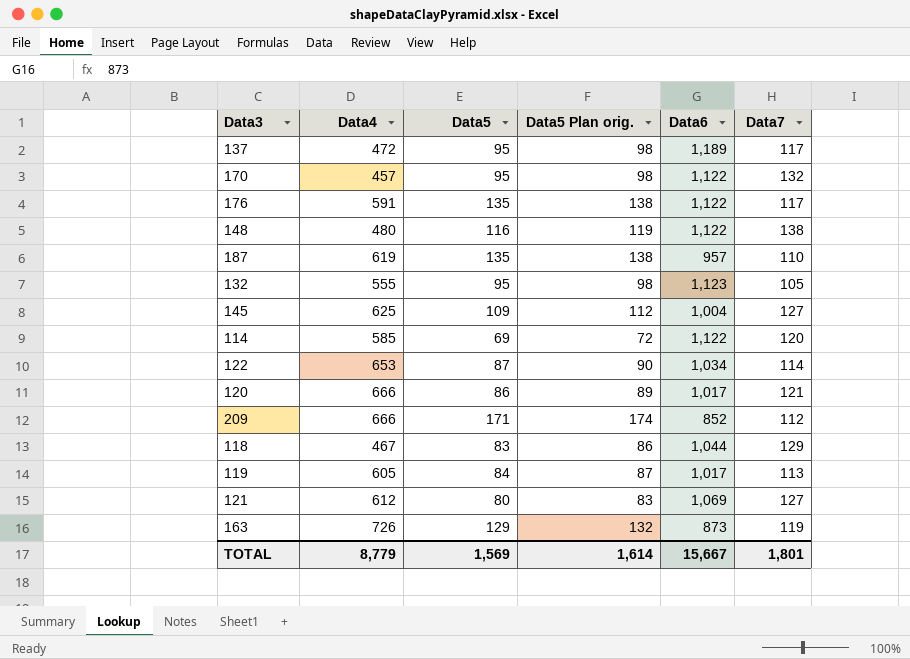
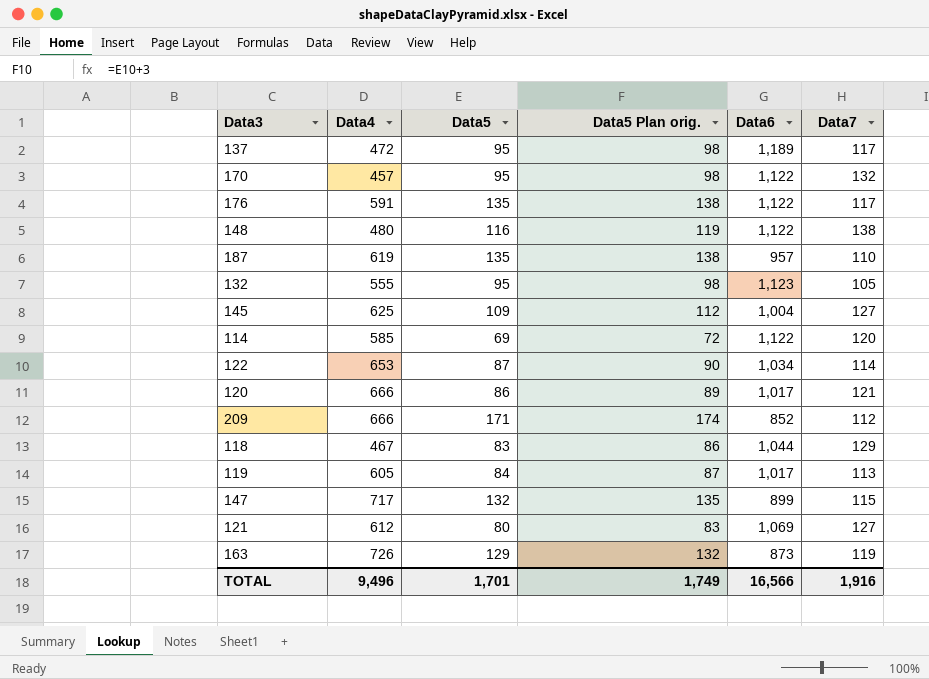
row 147: none -> 717 | 132 | 135 | 899 | 115
TOTAL | Data4: 8,779 -> 9,496
TOTAL | Data5: 1,569 -> 1,701
TOTAL | Data5 Plan orig.: 1,614 -> 1,749
TOTAL | Data6: 15,667 -> 16,566
TOTAL | Data7: 1,801 -> 1,916

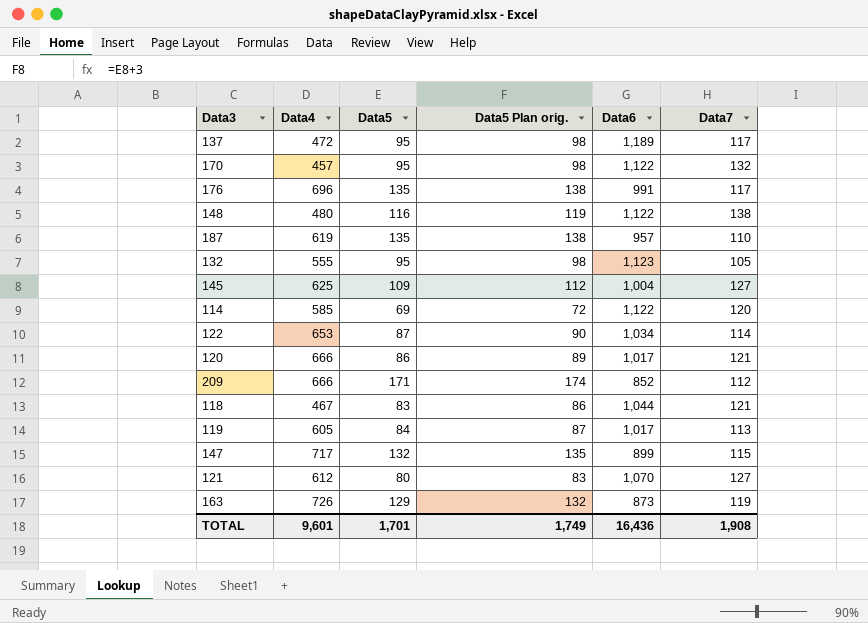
176 | Data4: 591 -> 696
176 | Data6: 1,122 -> 991
118 | Data7: 129 -> 121
121 | Data6: 1,069 -> 1,070
TOTAL | Data4: 9,496 -> 9,601
TOTAL | Data6: 16,566 -> 16,436
TOTAL | Data7: 1,916 -> 1,908

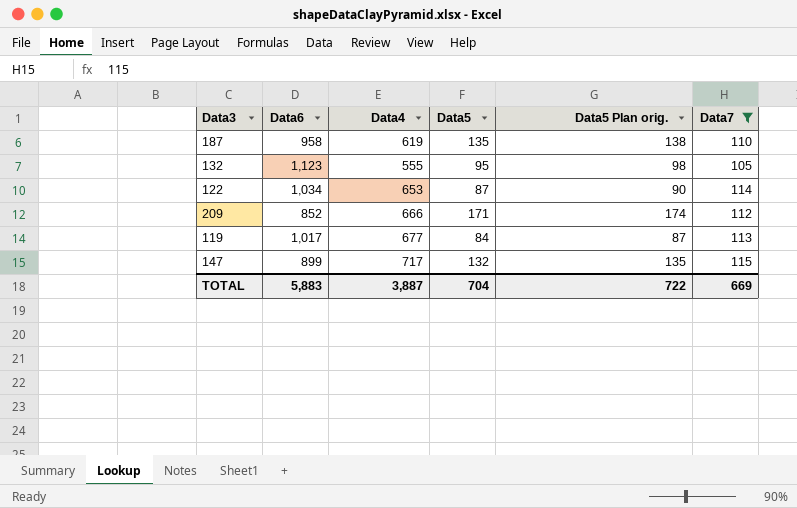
filter: none -> Data7 <= 115
column Data6 | position: 5 -> 2
187 | Data6: 957 -> 958
119 | Data4: 605 -> 677
TOTAL | Data6: 16,436 -> 5,883
TOTAL | Data4: 9,601 -> 3,887
TOTAL | Data5: 1,701 -> 704
TOTAL | Data5 Plan orig.: 1,749 -> 722
TOTAL | Data7: 1,908 -> 669

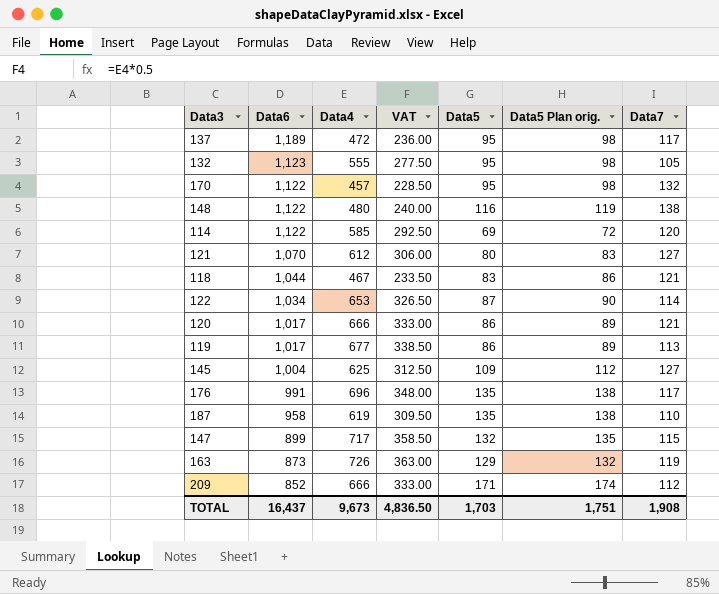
filter: Data7 <= 115 -> none
row order: none -> Data6 descending
column VAT | formula: none -> [Data4] * 0.5
119 | Data5: 84 -> 86
119 | Data5 Plan orig.: 87 -> 89
TOTAL | Data6: 5,883 -> 16,437
TOTAL | Data4: 3,887 -> 9,673
TOTAL | Data5: 704 -> 1,703
TOTAL | Data5 Plan orig.: 722 -> 1,751
TOTAL | Data7: 669 -> 1,908

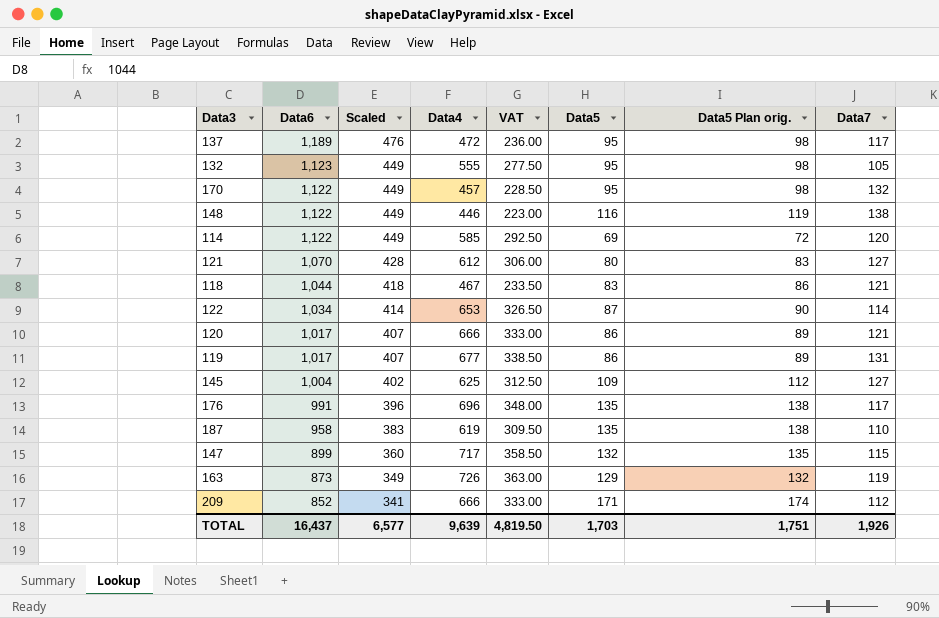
column Scaled | formula: none -> [Data6] * 0.4
148 | Data4: 480 -> 446
148 | VAT: 240.00 -> 223.00
119 | Data7: 113 -> 131
TOTAL | Data4: 9,673 -> 9,639
TOTAL | VAT: 4,836.50 -> 4,819.50
TOTAL | Data7: 1,908 -> 1,926

